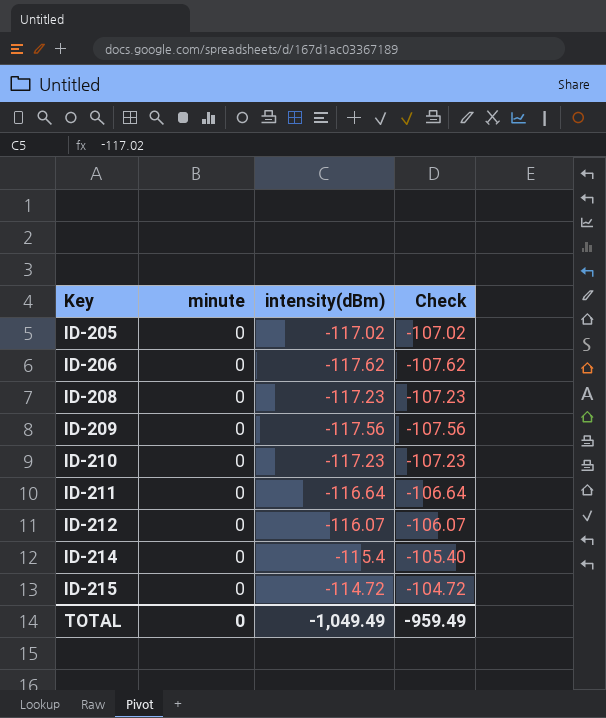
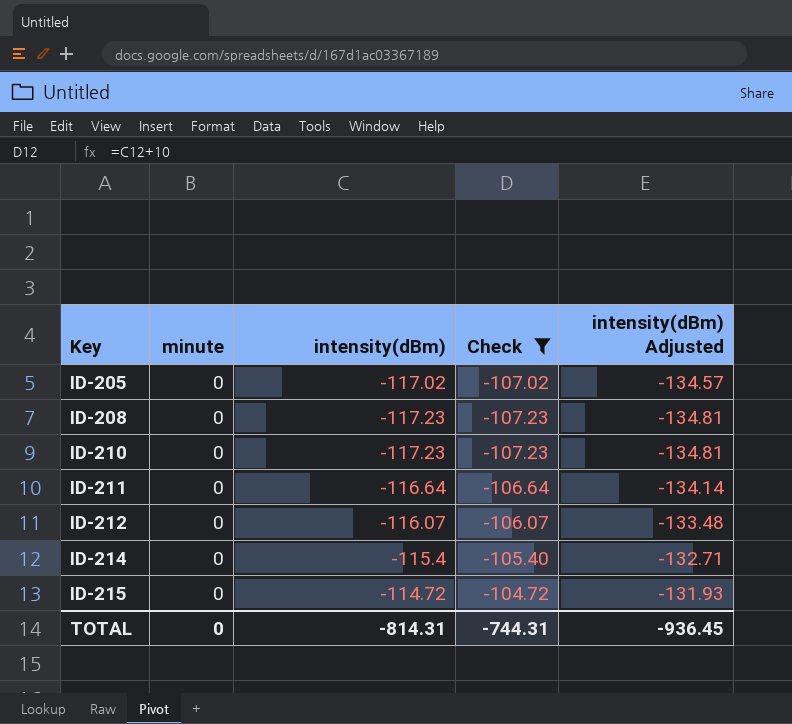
filter: none -> Check >= -107.23
column intensity(dBm) Adjusted | formula: none -> [intensity(dBm)] * 1.15
TOTAL | intensity(dBm): -1,049.49 -> -814.31
TOTAL | Check: -959.49 -> -744.31

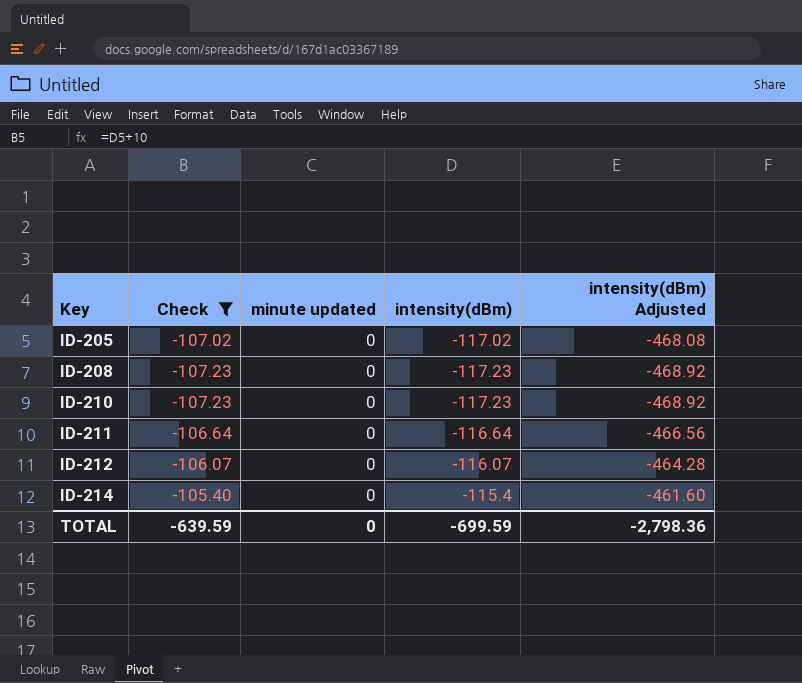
column Check | position: 4 -> 2
column name: minute -> minute updated
column intensity(dBm) Adjusted | formula: [intensity(dBm)] * 1.15 -> [intensity(dBm)] * 4
row ID-215: 0 | -114.72 | -104.72 | -131.93 -> none
TOTAL | Check: -744.31 -> -639.59
TOTAL | intensity(dBm): -814.31 -> -699.59
TOTAL | intensity(dBm) Adjusted: -936.45 -> -2,798.36

